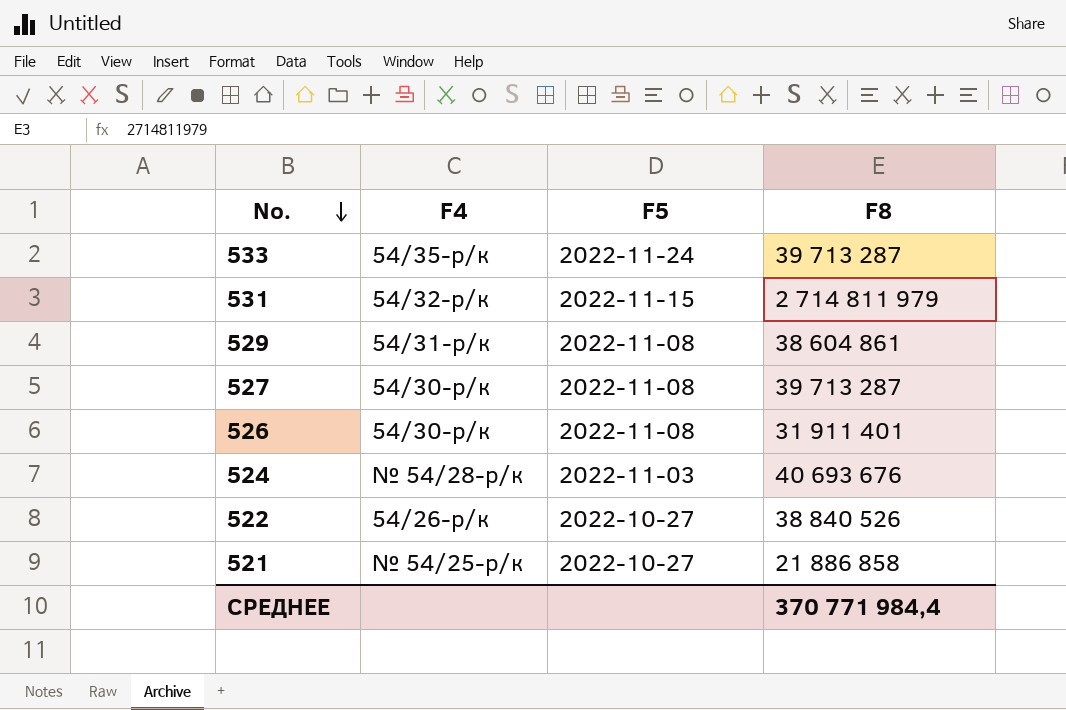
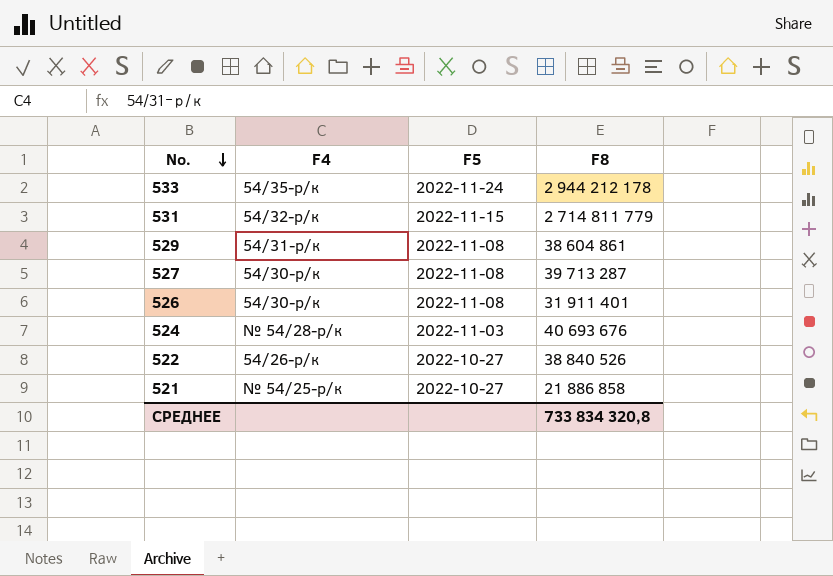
533 | F8: 39 713 287 -> 2 944 212 178
531 | F8: 2 714 811 979 -> 2 714 811 779
СРЕДНЕЕ | F8: 370 771 984,4 -> 733 834 320,8

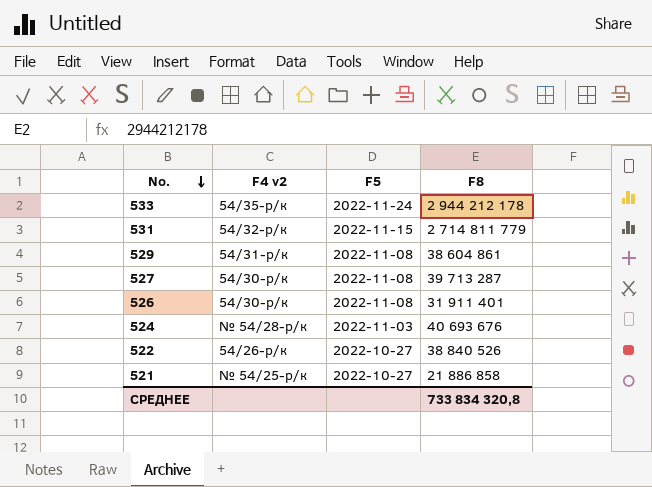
column name: F4 -> F4 v2

